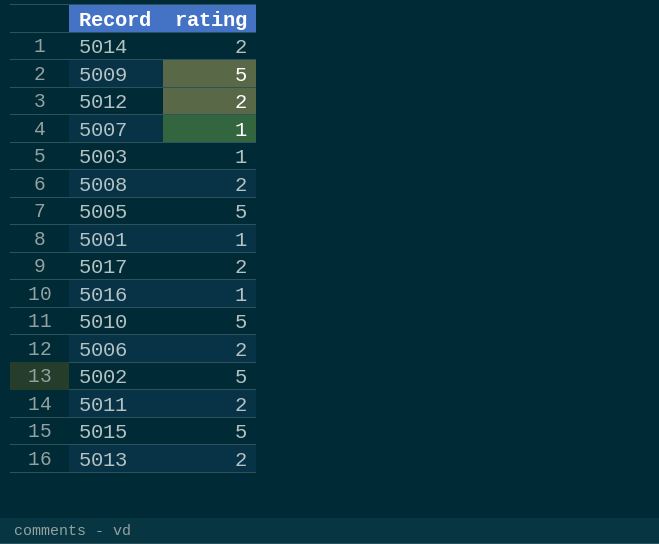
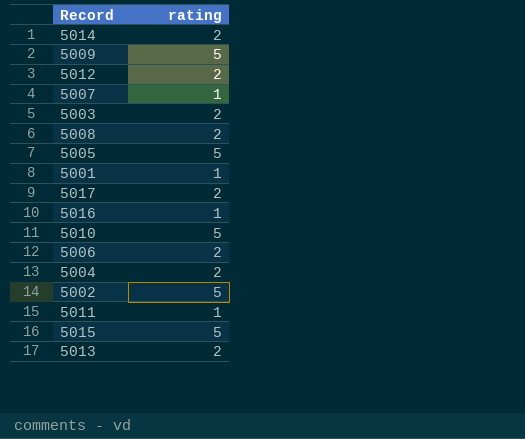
5003 | rating: 1 -> 2
row 5004: none -> 2
5011 | rating: 2 -> 1

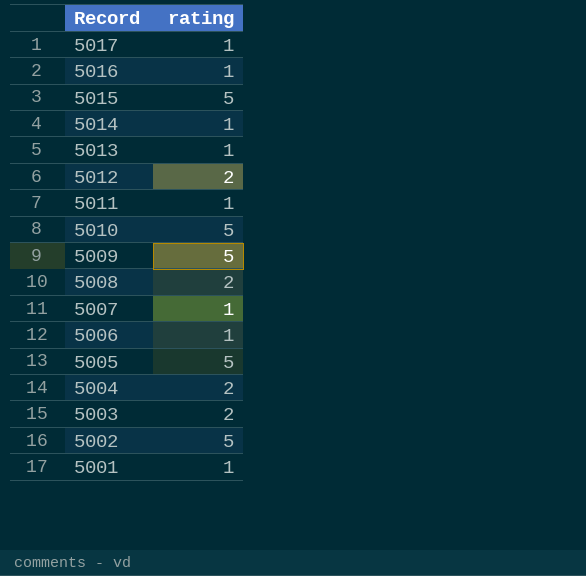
row order: none -> Record descending
5017 | rating: 2 -> 1
5014 | rating: 2 -> 1
5013 | rating: 2 -> 1
5006 | rating: 2 -> 1

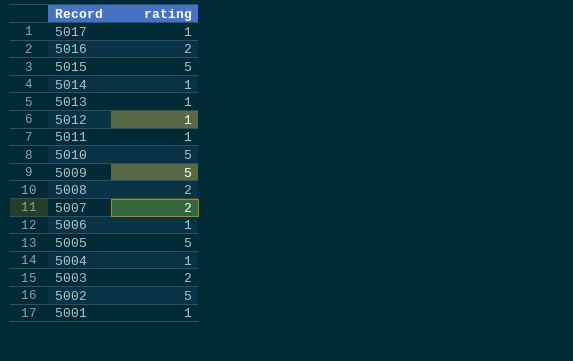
5016 | rating: 1 -> 2
5012 | rating: 2 -> 1
5007 | rating: 1 -> 2
5004 | rating: 2 -> 1

